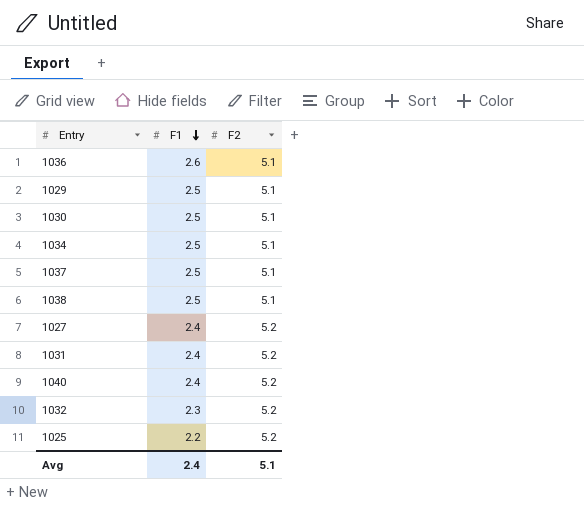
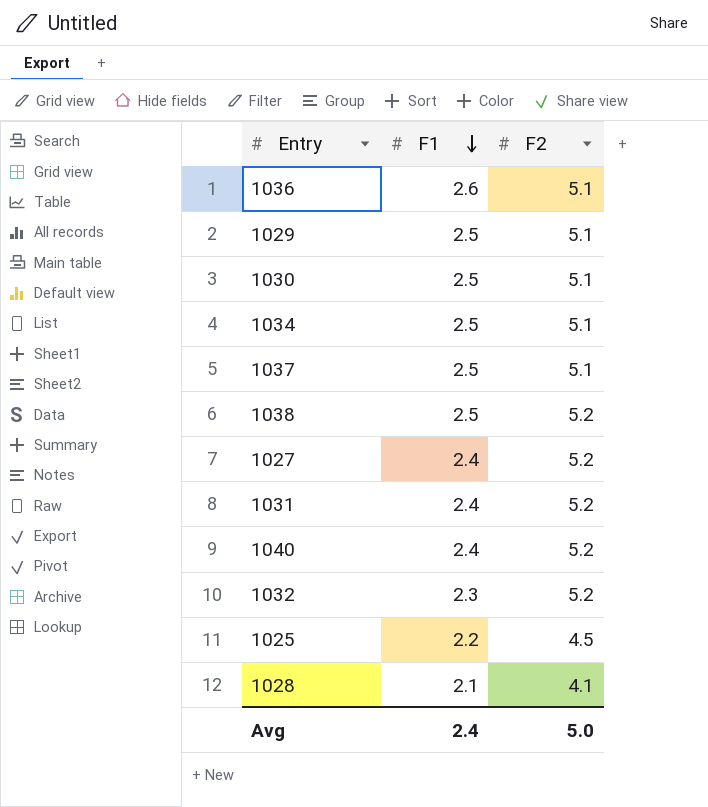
1038 | F2: 5.1 -> 5.2
1025 | F2: 5.2 -> 4.5
row 1028: none -> 2.1 | 4.1
Avg | F2: 5.1 -> 5.0

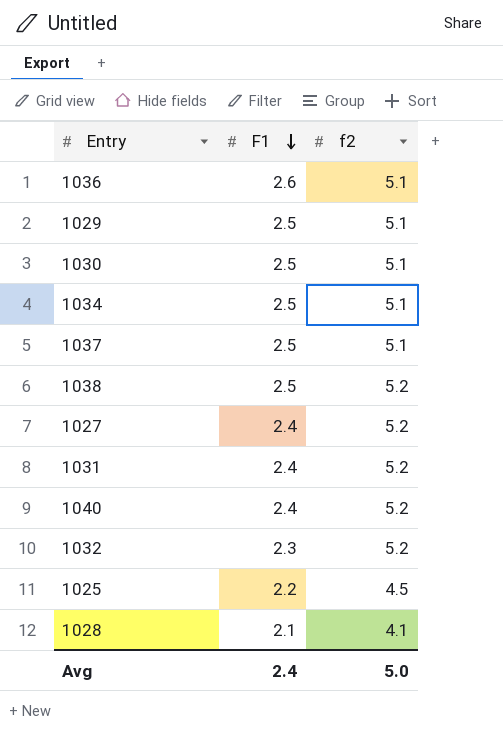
column name: F2 -> f2

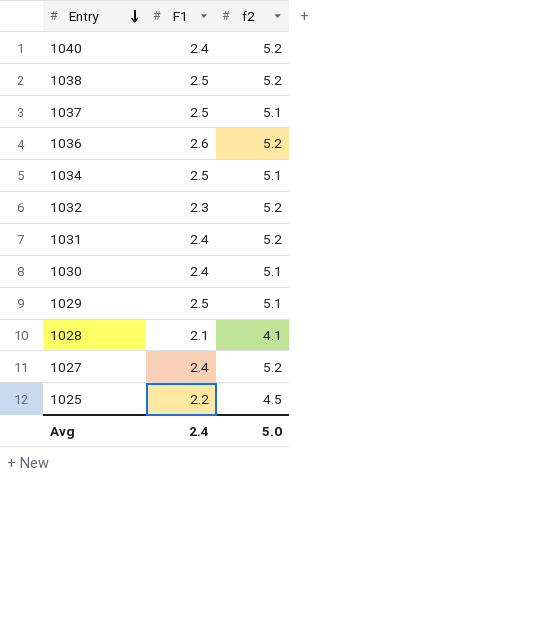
row order: F1 descending -> Entry descending
1036 | f2: 5.1 -> 5.2
1030 | F1: 2.5 -> 2.4

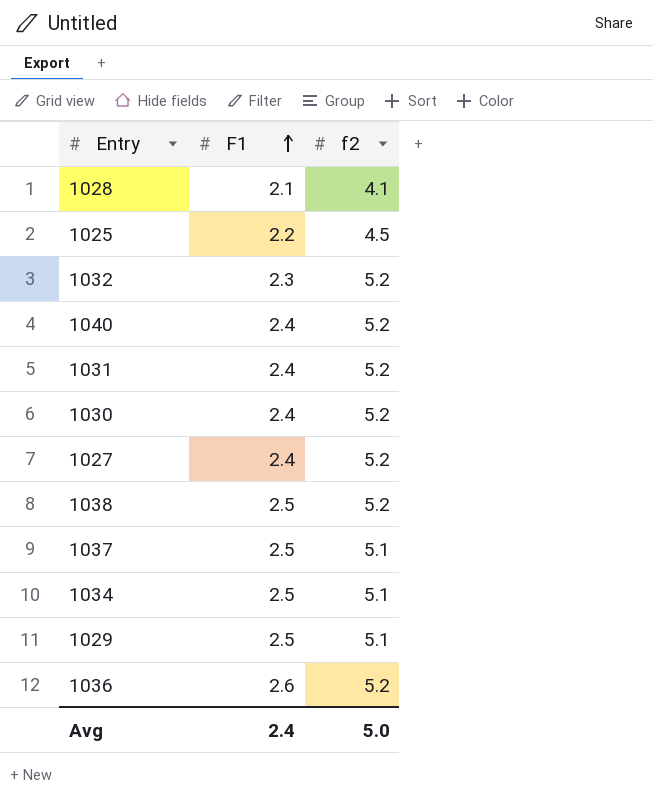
row order: Entry descending -> F1 ascending
1030 | f2: 5.1 -> 5.2

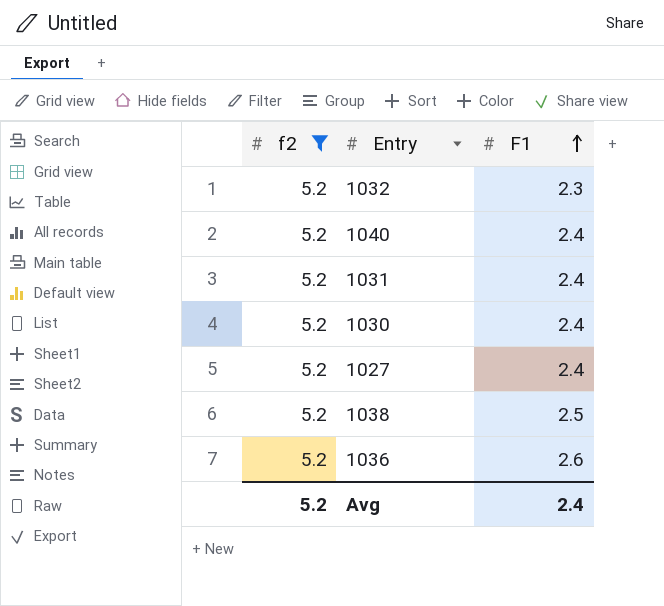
filter: none -> f2 = 5.2
column f2 | position: 3 -> 1
Avg | f2: 5.0 -> 5.2

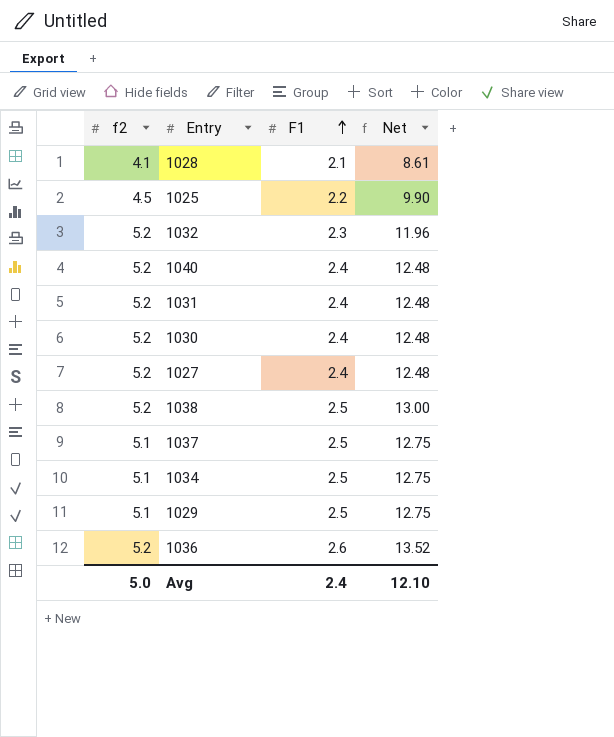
filter: f2 = 5.2 -> none
column Net | formula: none -> [f2] * [F1]
Avg | f2: 5.2 -> 5.0

